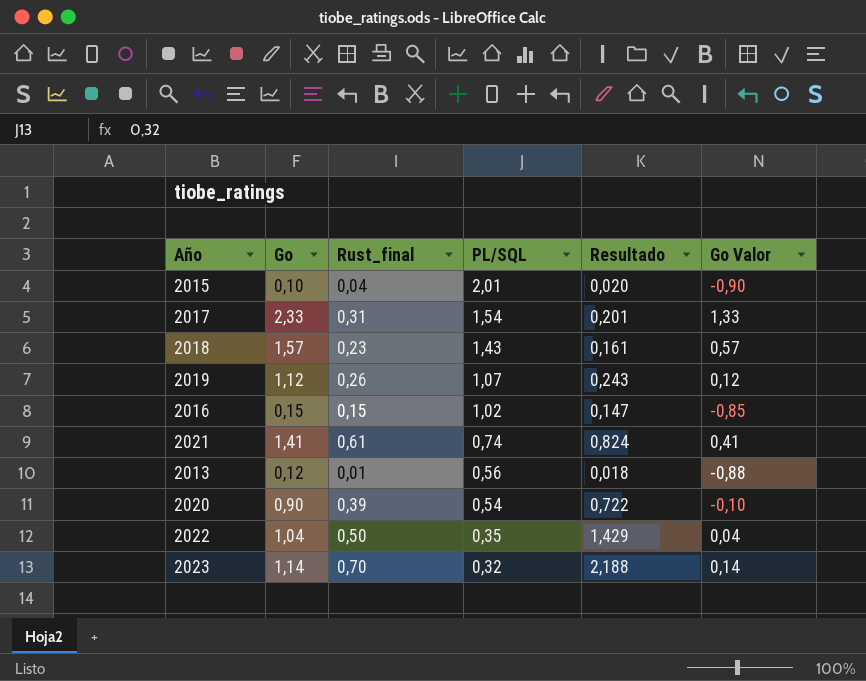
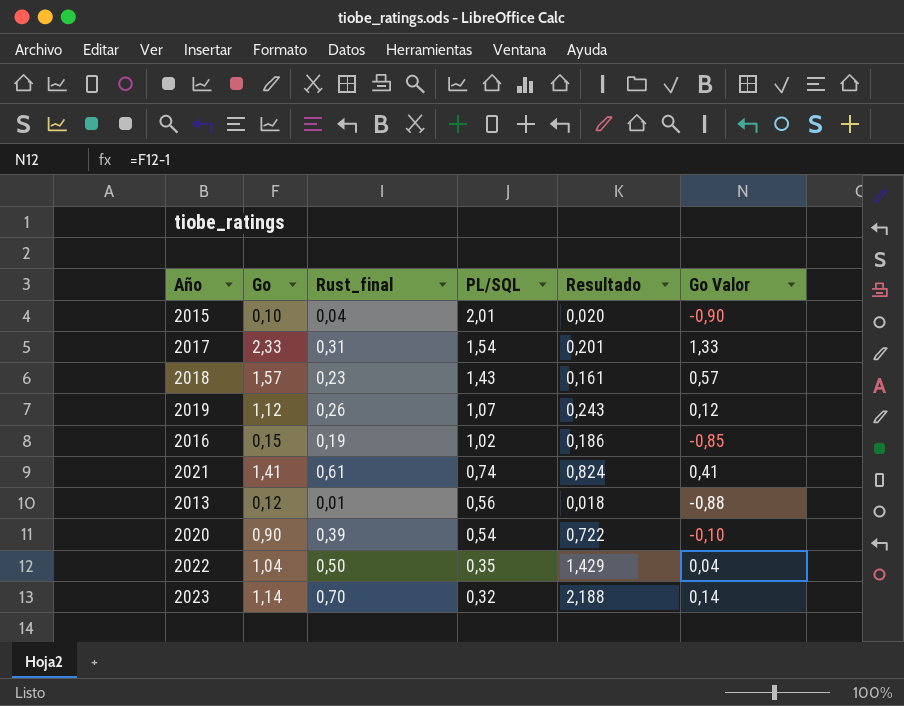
2016 | Rust_final: 0,15 -> 0,19
2016 | Resultado: 0,147 -> 0,186

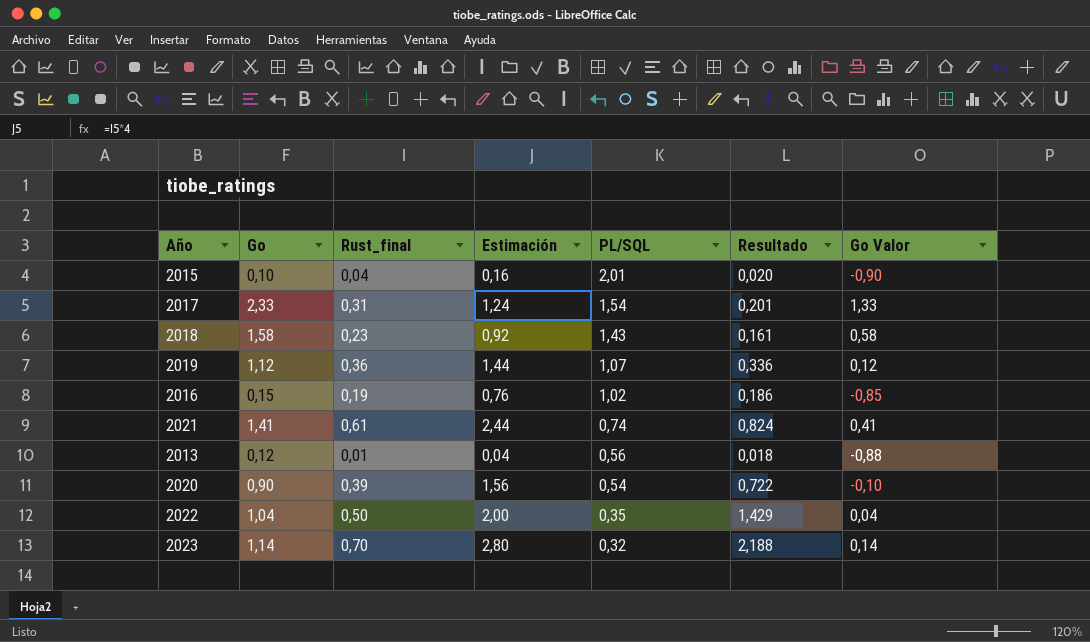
column Estimación | formula: none -> [Rust_final] * 4
2018 | Go: 1,57 -> 1,58
2018 | Go Valor: 0,57 -> 0,58
2019 | Rust_final: 0,26 -> 0,36
2019 | Resultado: 0,243 -> 0,336

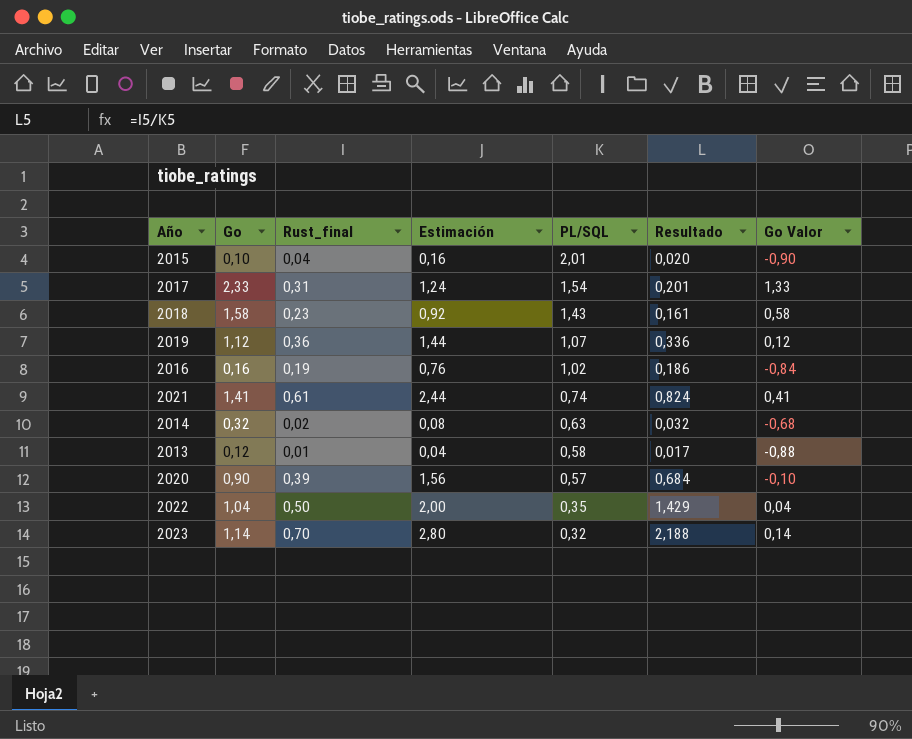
2016 | Go: 0,15 -> 0,16
2016 | Go Valor: -0,85 -> -0,84
row 2014: none -> 0,32 | 0,02 | 0,08 | 0,63 | 0,032 | -0,68
2013 | PL/SQL: 0,56 -> 0,58
2013 | Resultado: 0,018 -> 0,017
2020 | PL/SQL: 0,54 -> 0,57
2020 | Resultado: 0,722 -> 0,684

